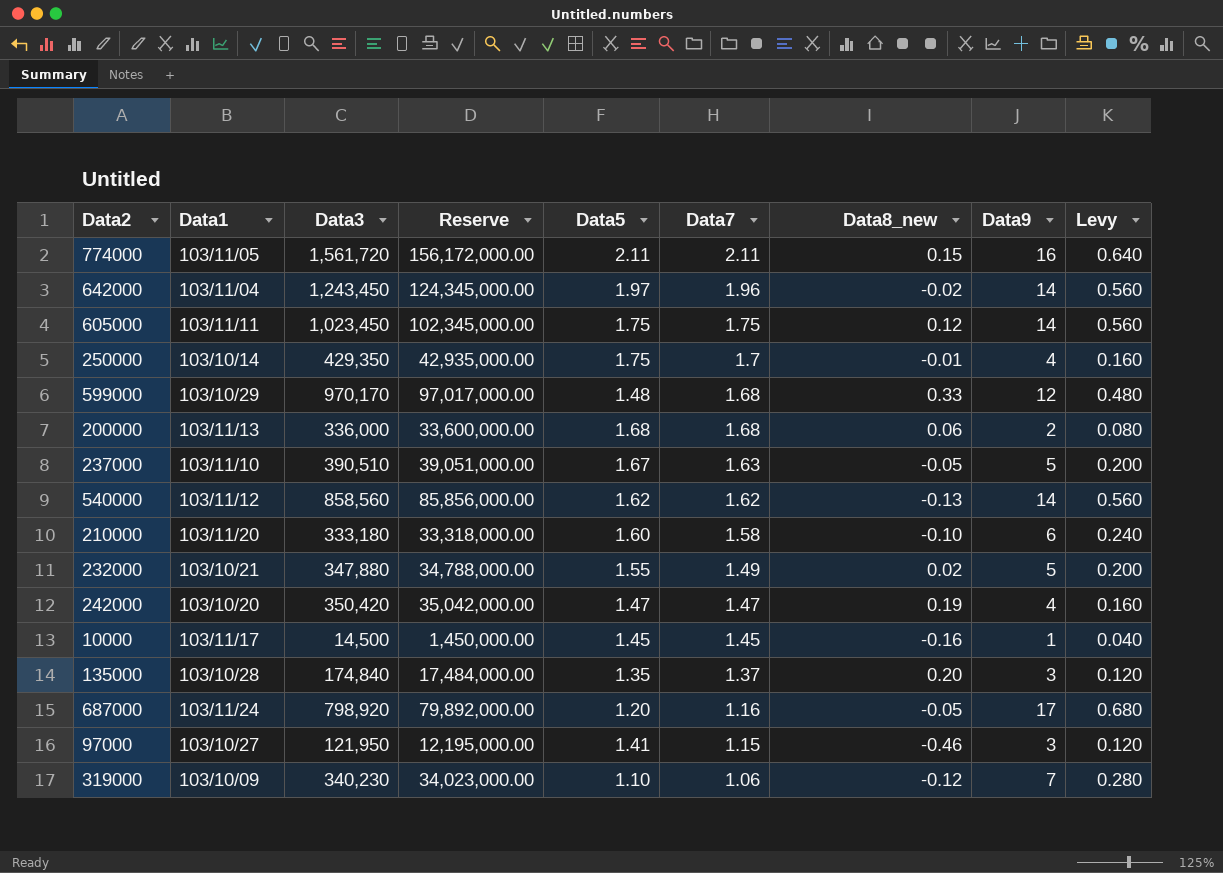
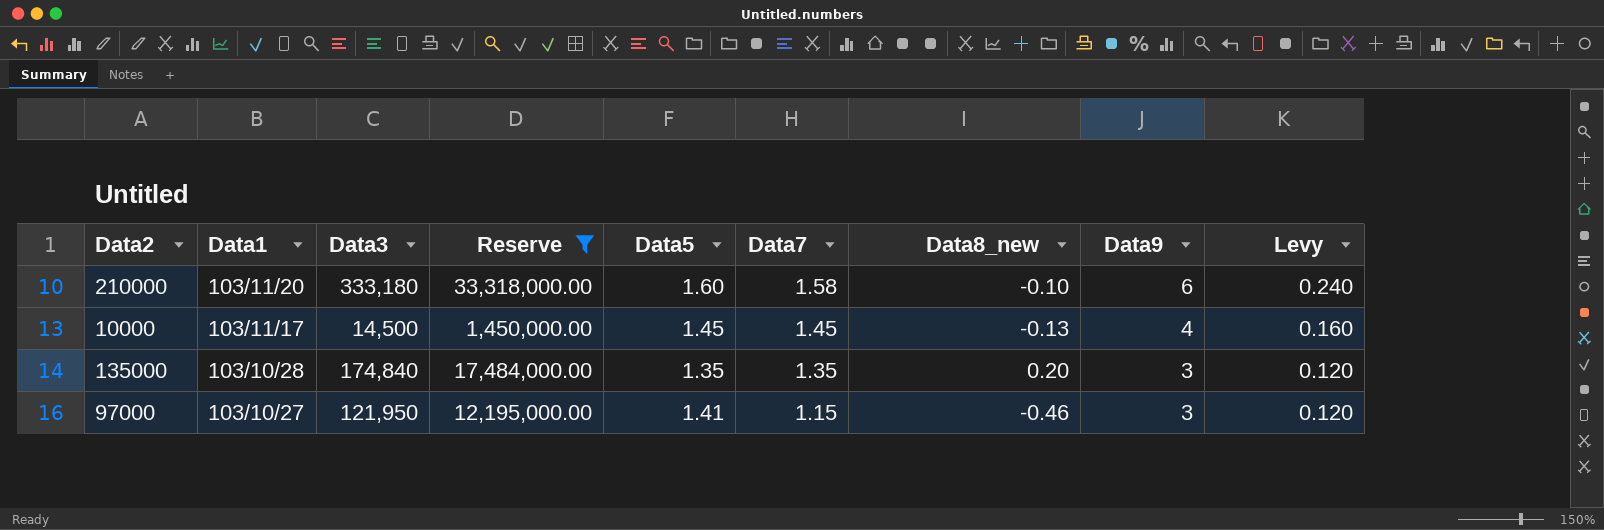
filter: none -> Reserve <= 33,318,000.00
10000 | Data8_new: -0.16 -> -0.13
10000 | Data9: 1 -> 4
10000 | Levy: 0.040 -> 0.160
135000 | Data7: 1.37 -> 1.35

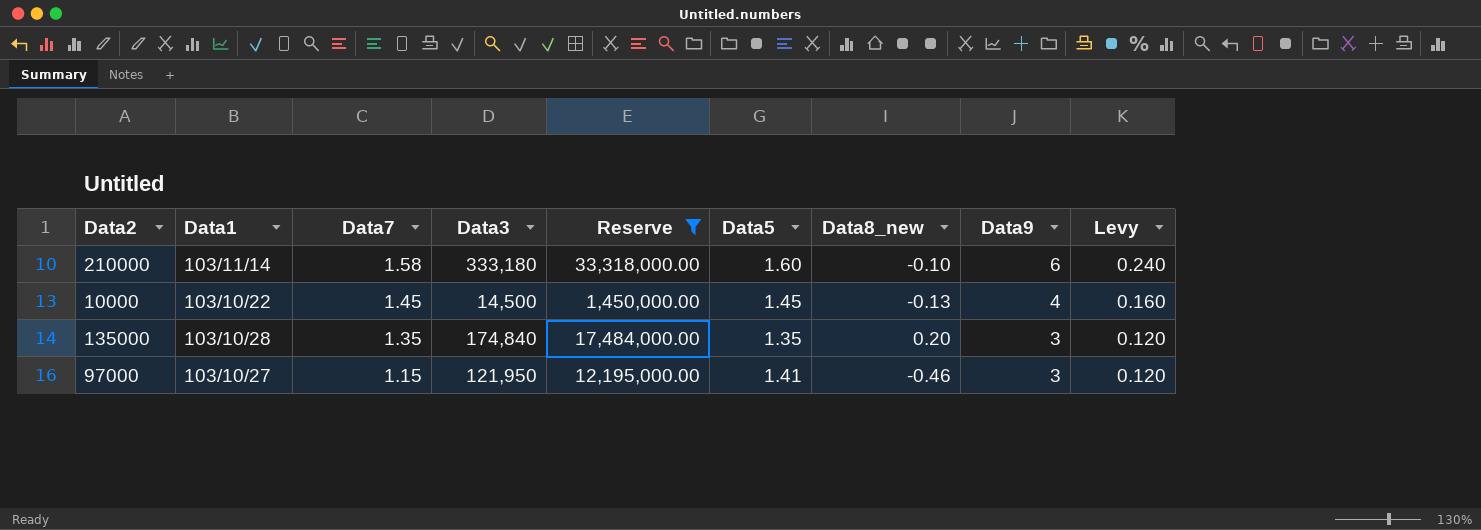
column Data7 | position: 6 -> 3
210000 | Data1: 103/11/20 -> 103/11/14
10000 | Data1: 103/11/17 -> 103/10/22

